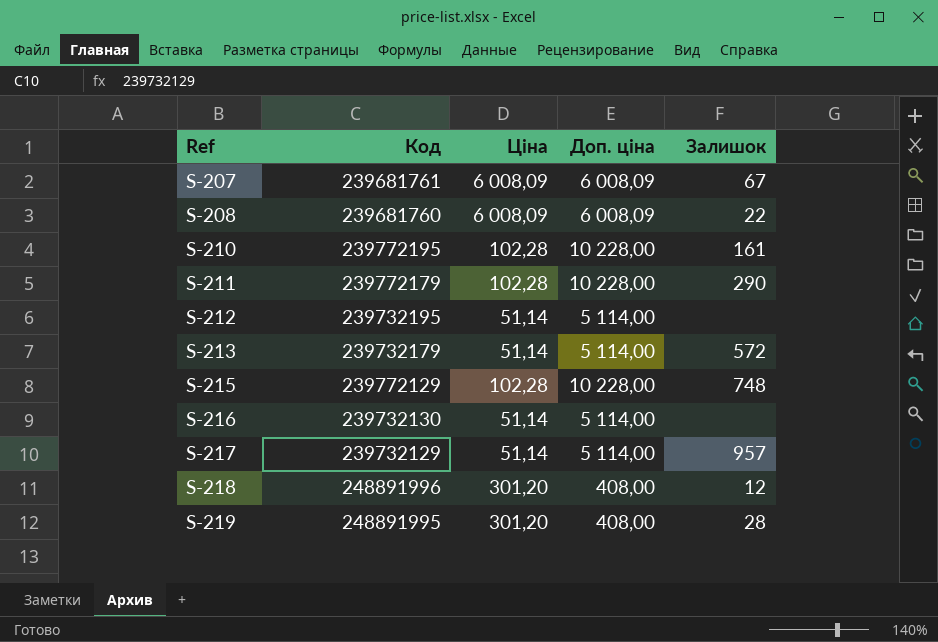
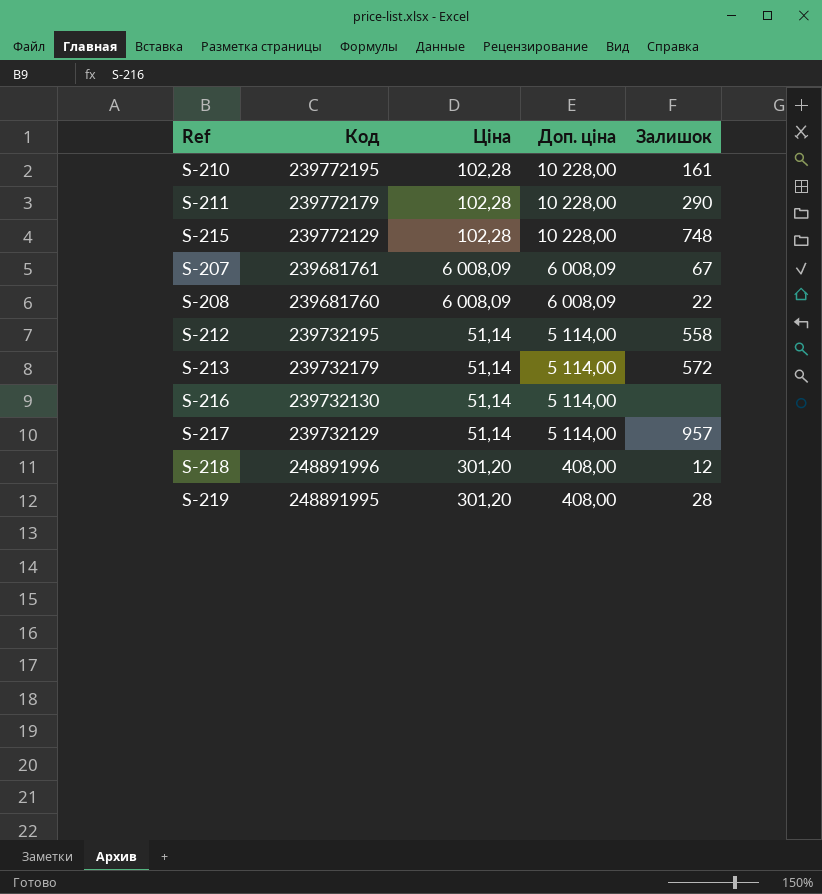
row order: Ref ascending -> Доп. ціна descending
S-212 | Залишок: none -> 558

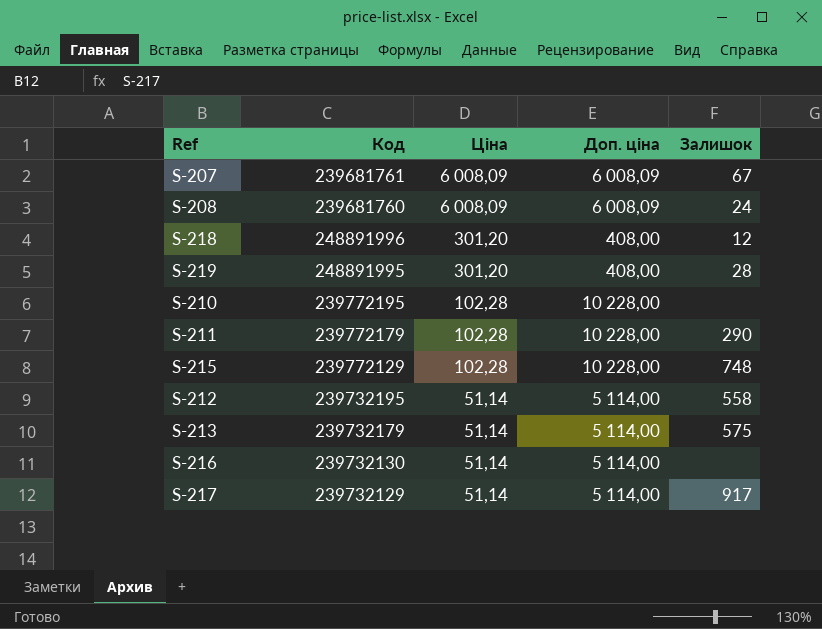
row order: Доп. ціна descending -> Ціна descending
S-208 | Залишок: 22 -> 24
S-210 | Залишок: 161 -> none
S-213 | Залишок: 572 -> 575
S-217 | Залишок: 957 -> 917

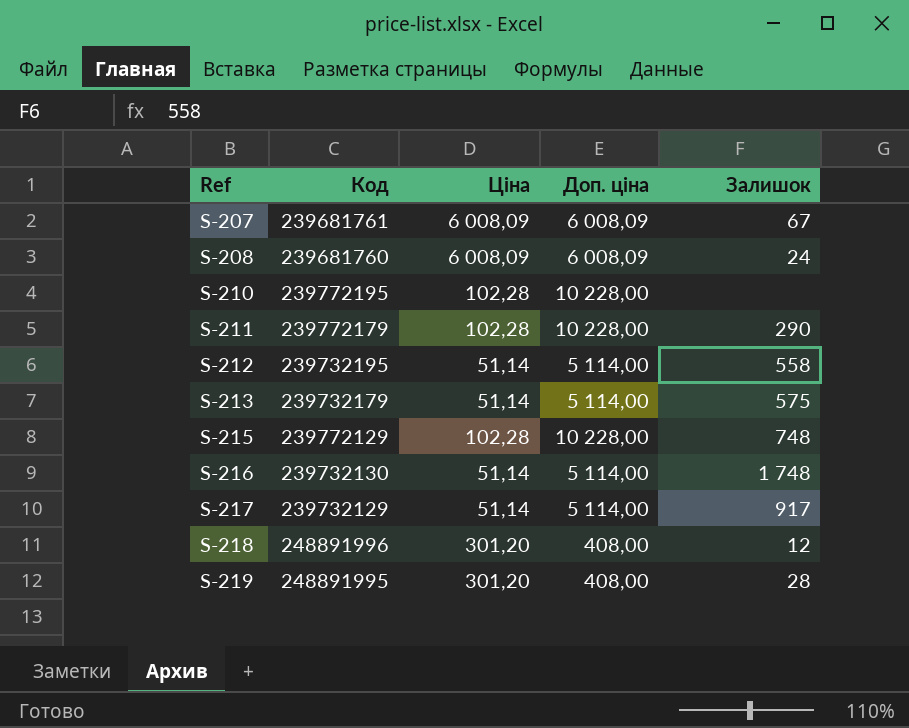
row order: Ціна descending -> Ref ascending
S-216 | Залишок: none -> 1 748

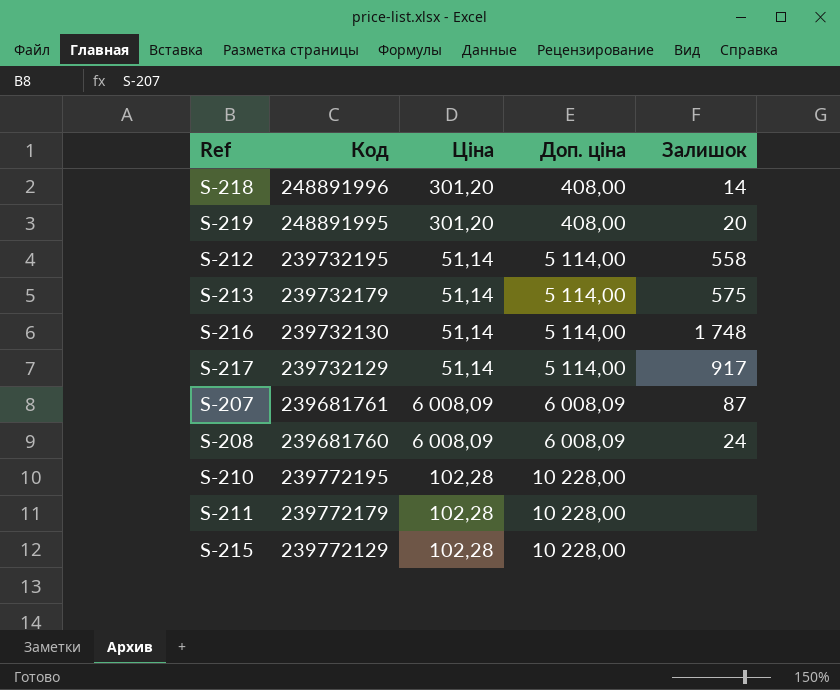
row order: Ref ascending -> Доп. ціна ascending
S-218 | Залишок: 12 -> 14
S-219 | Залишок: 28 -> 20
S-207 | Залишок: 67 -> 87
S-211 | Залишок: 290 -> none
S-215 | Залишок: 748 -> none

